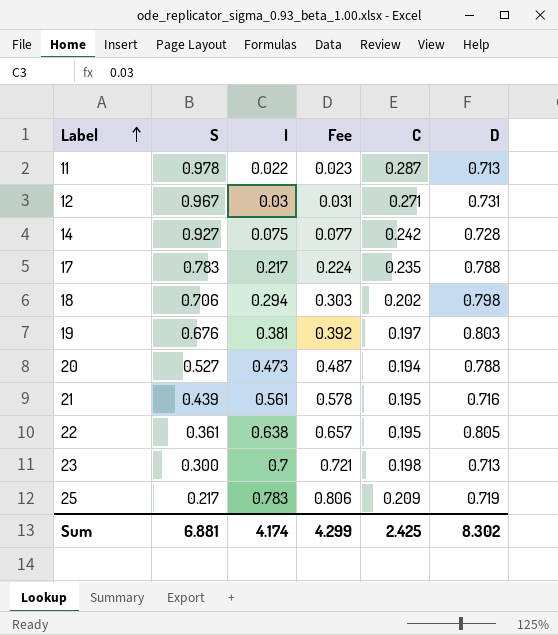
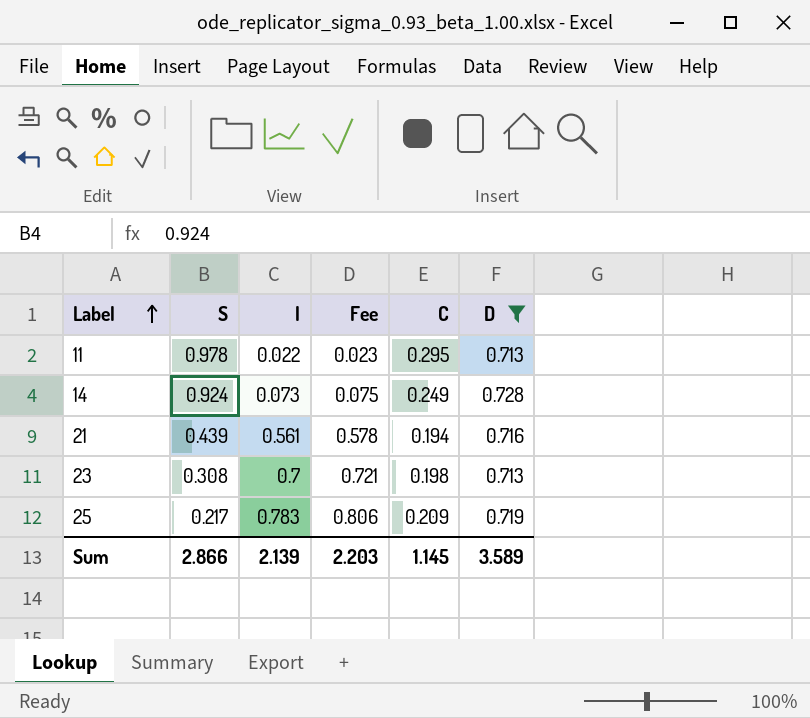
filter: none -> D <= 0.728
11 | C: 0.287 -> 0.295
14 | S: 0.927 -> 0.924
14 | I: 0.075 -> 0.073
14 | Fee: 0.077 -> 0.075
14 | C: 0.242 -> 0.249
21 | C: 0.195 -> 0.194
23 | S: 0.300 -> 0.308
Sum | S: 6.881 -> 2.866
Sum | I: 4.174 -> 2.139
Sum | Fee: 4.299 -> 2.203
Sum | C: 2.425 -> 1.145
Sum | D: 8.302 -> 3.589

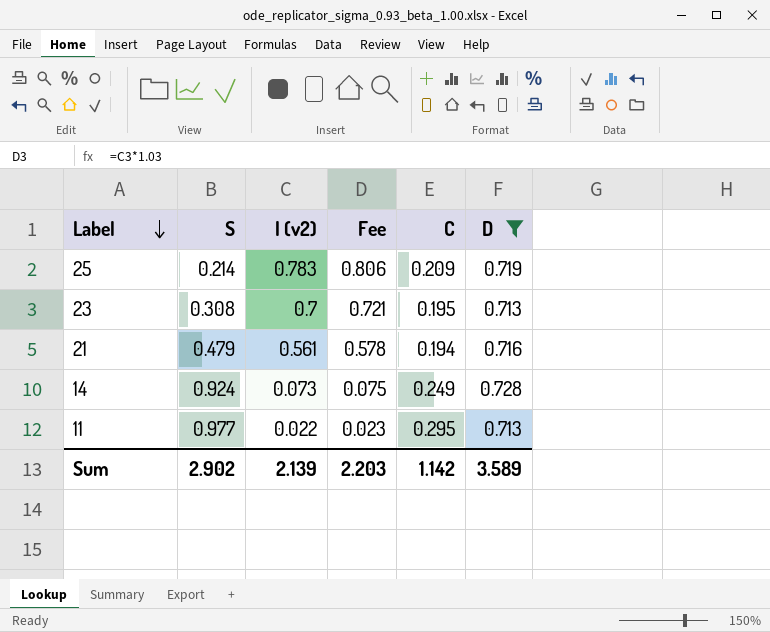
row order: Label ascending -> Label descending
column name: I -> I (v2)
25 | S: 0.217 -> 0.214
23 | C: 0.198 -> 0.195
21 | S: 0.439 -> 0.479
11 | S: 0.978 -> 0.977
Sum | S: 2.866 -> 2.902
Sum | C: 1.145 -> 1.142

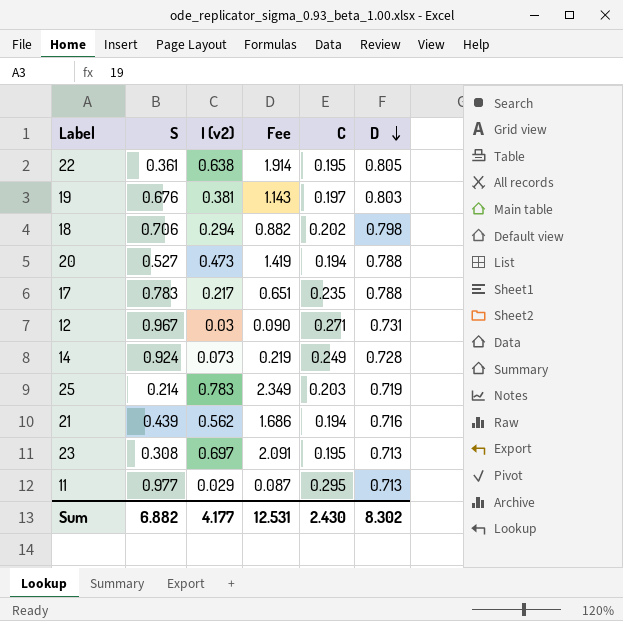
filter: D <= 0.728 -> none
row order: Label descending -> D descending
column Fee | formula: [I (v2)] * 1.03 -> [I (v2)] * 3
25 | C: 0.209 -> 0.203
21 | S: 0.479 -> 0.439
21 | I (v2): 0.561 -> 0.562
23 | I (v2): 0.7 -> 0.697
11 | I (v2): 0.022 -> 0.029
Sum | S: 2.902 -> 6.882
Sum | I (v2): 2.139 -> 4.177
Sum | Fee: 2.203 -> 12.531
Sum | C: 1.142 -> 2.430
Sum | D: 3.589 -> 8.302

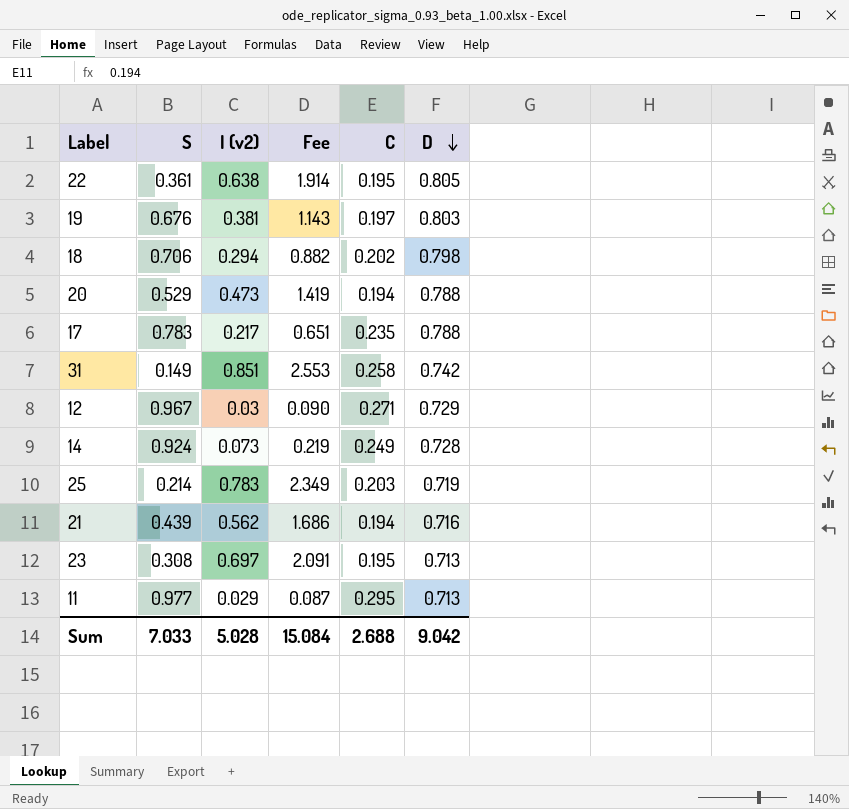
20 | S: 0.527 -> 0.529
row 31: none -> 0.149 | 0.851 | 2.553 | 0.258 | 0.742
12 | D: 0.731 -> 0.729
Sum | S: 6.882 -> 7.033
Sum | I (v2): 4.177 -> 5.028
Sum | Fee: 12.531 -> 15.084
Sum | C: 2.430 -> 2.688
Sum | D: 8.302 -> 9.042

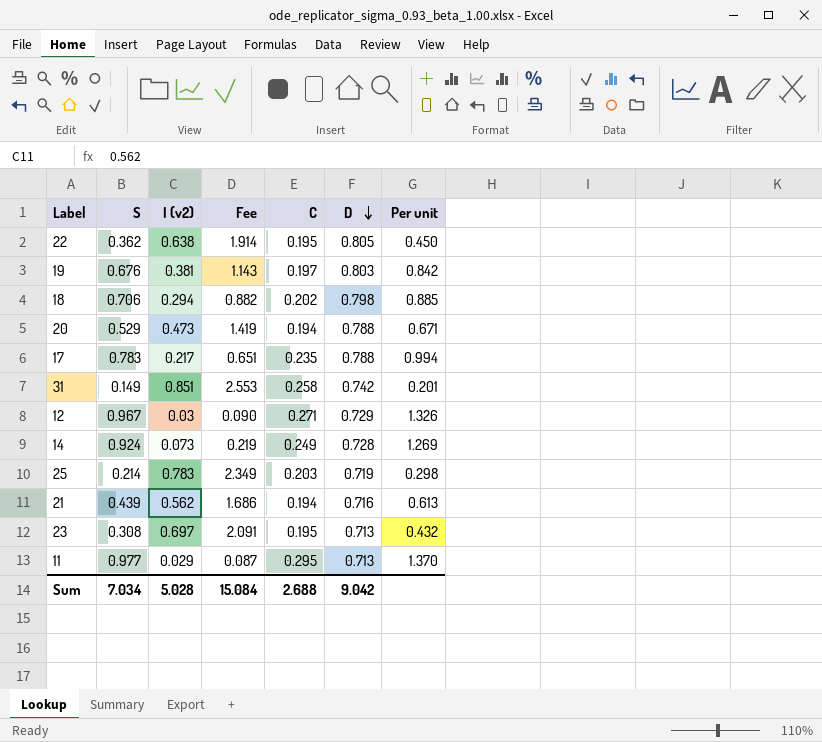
column Per unit | formula: none -> [S] / [D]
22 | S: 0.361 -> 0.362
Sum | S: 7.033 -> 7.034

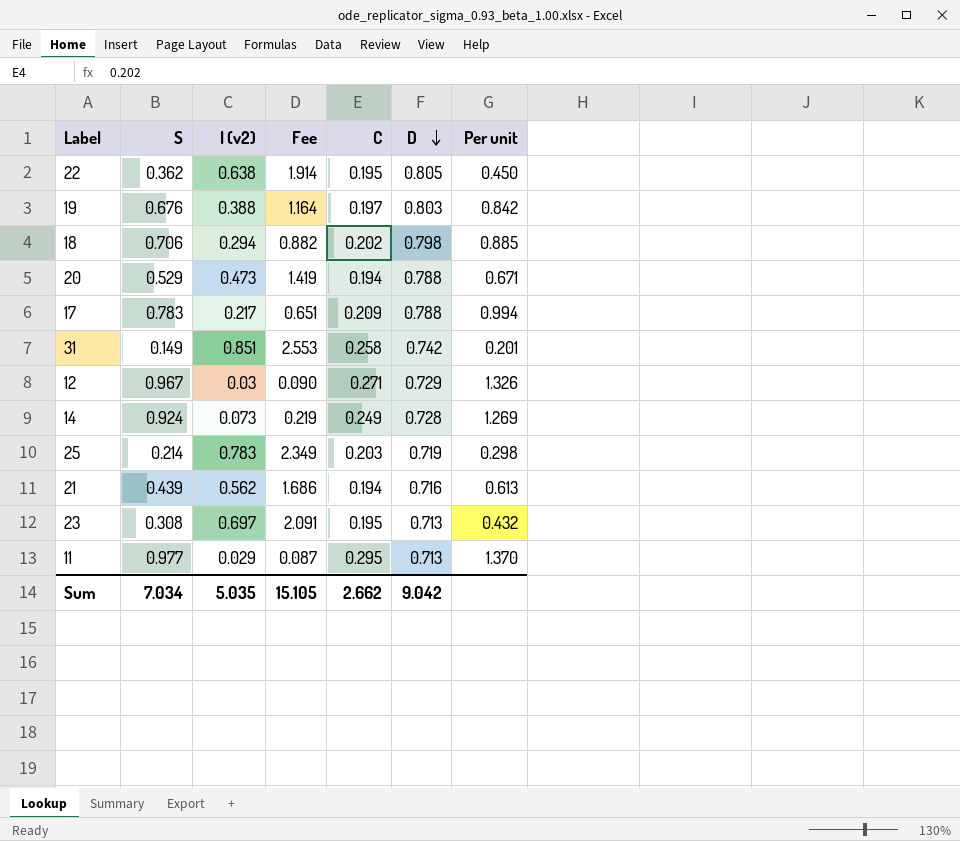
19 | I (v2): 0.381 -> 0.388
19 | Fee: 1.143 -> 1.164
17 | C: 0.235 -> 0.209
Sum | I (v2): 5.028 -> 5.035
Sum | Fee: 15.084 -> 15.105
Sum | C: 2.688 -> 2.662

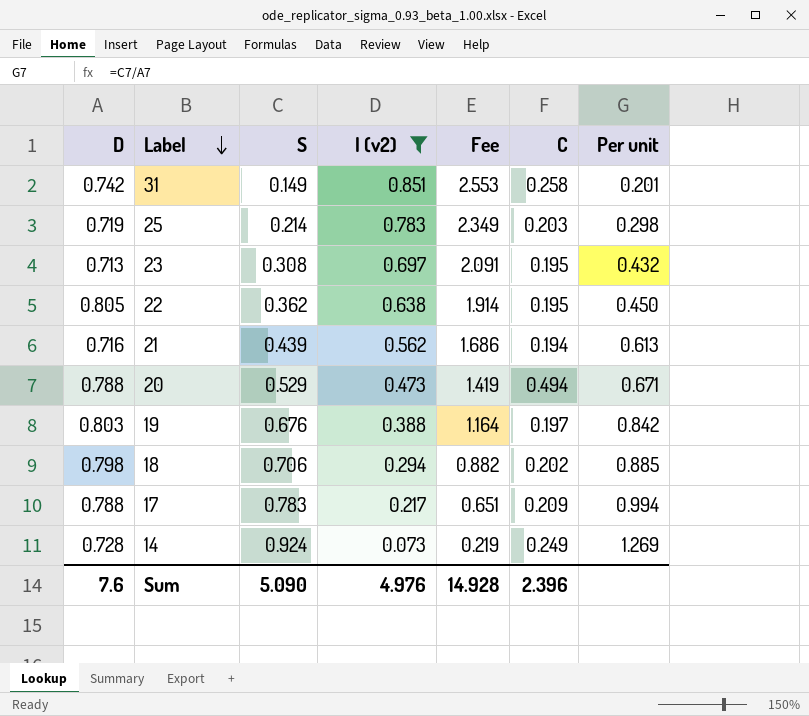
filter: none -> I (v2) >= 0.073
row order: D descending -> Label descending
column D | position: 6 -> 1
20 | C: 0.194 -> 0.494
Sum | D: 9.042 -> 7.6
Sum | S: 7.034 -> 5.090
Sum | I (v2): 5.035 -> 4.976
Sum | Fee: 15.105 -> 14.928
Sum | C: 2.662 -> 2.396

